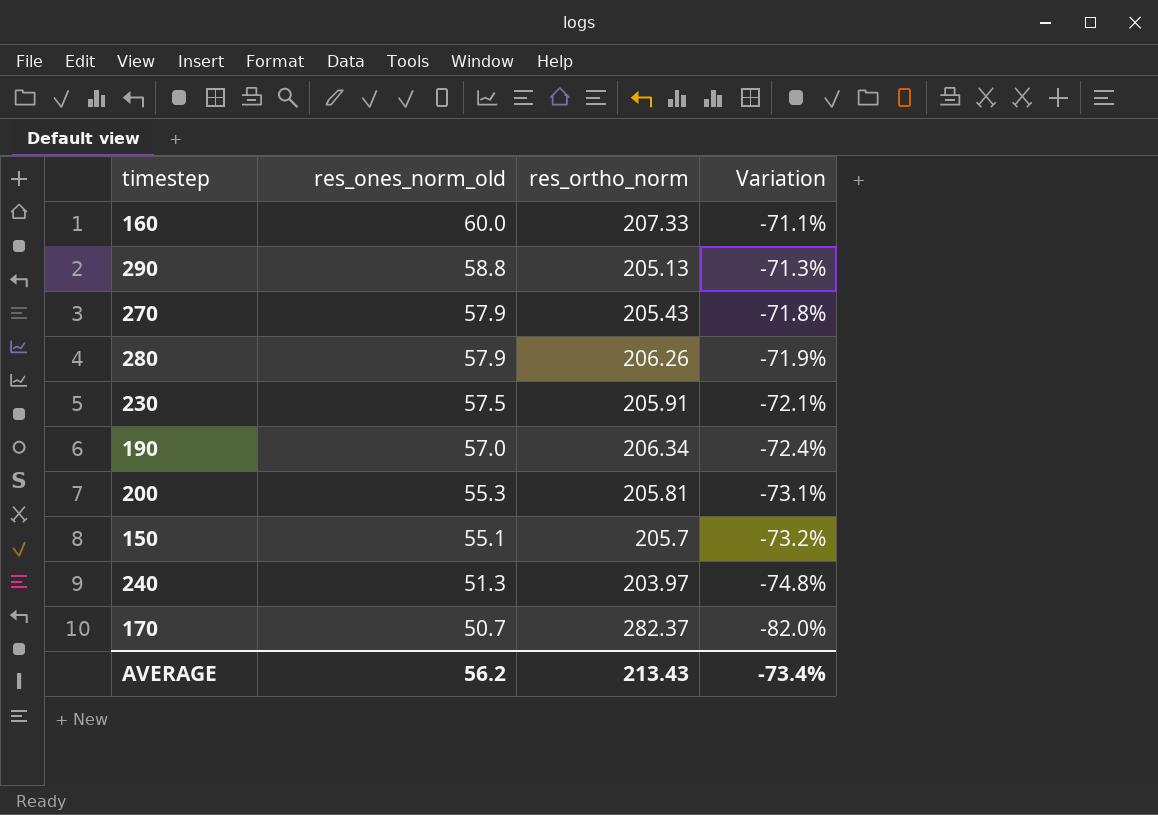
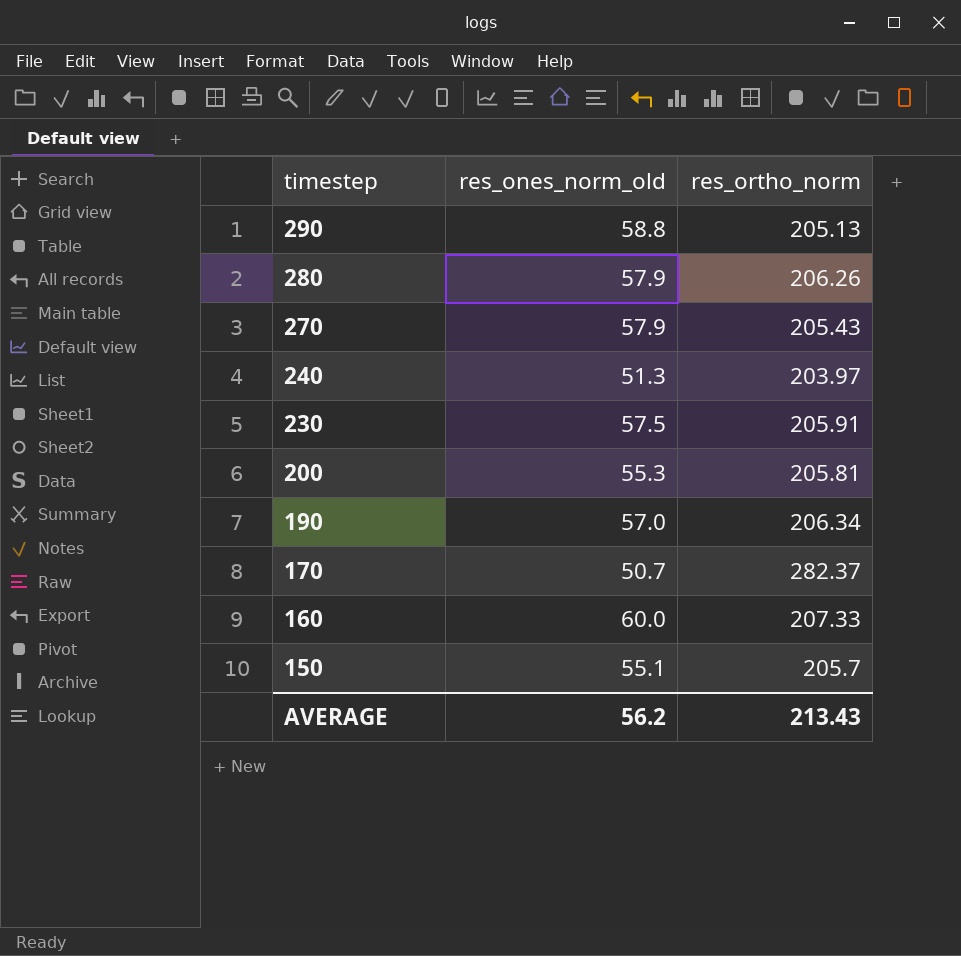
row order: res_ones_norm_old descending -> timestep descending
column Variation | formula: ([res_ones_norm_old] - [res_ortho_norm]) / [res_ortho_norm] -> none

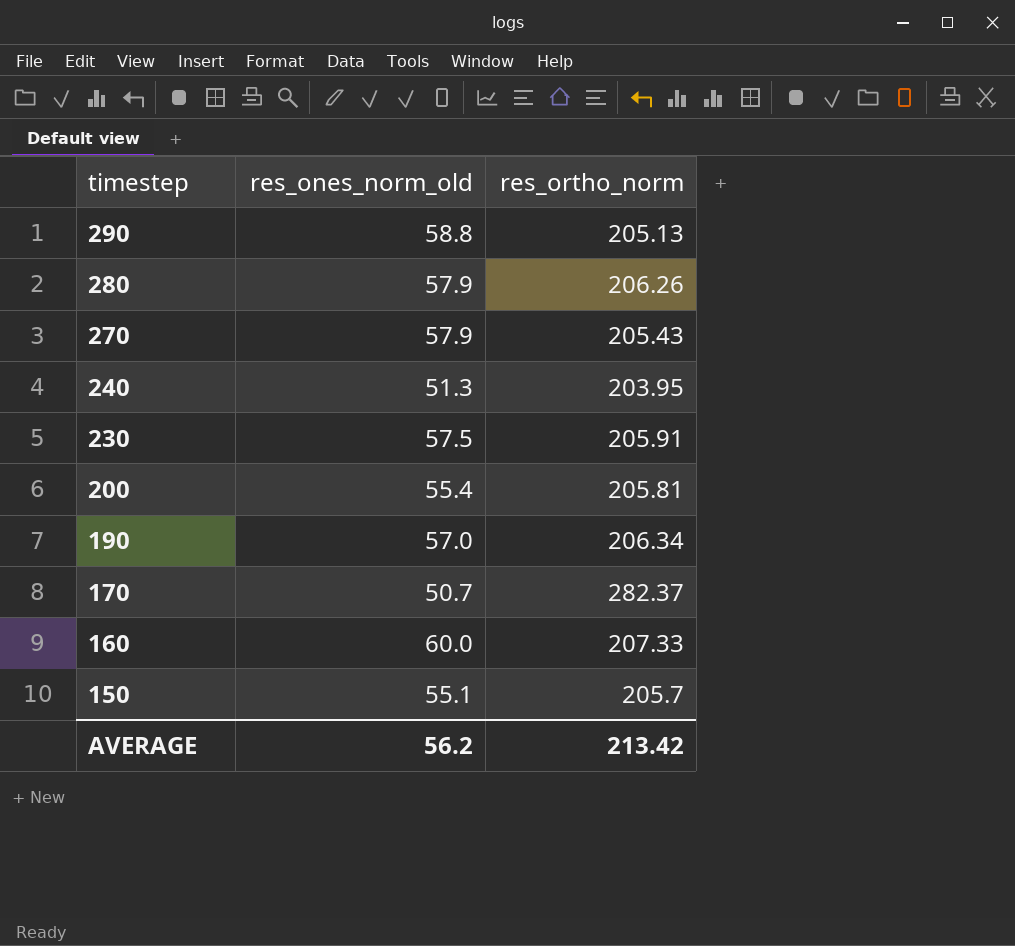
240 | res_ortho_norm: 203.97 -> 203.95
200 | res_ones_norm_old: 55.3 -> 55.4
AVERAGE | res_ortho_norm: 213.43 -> 213.42

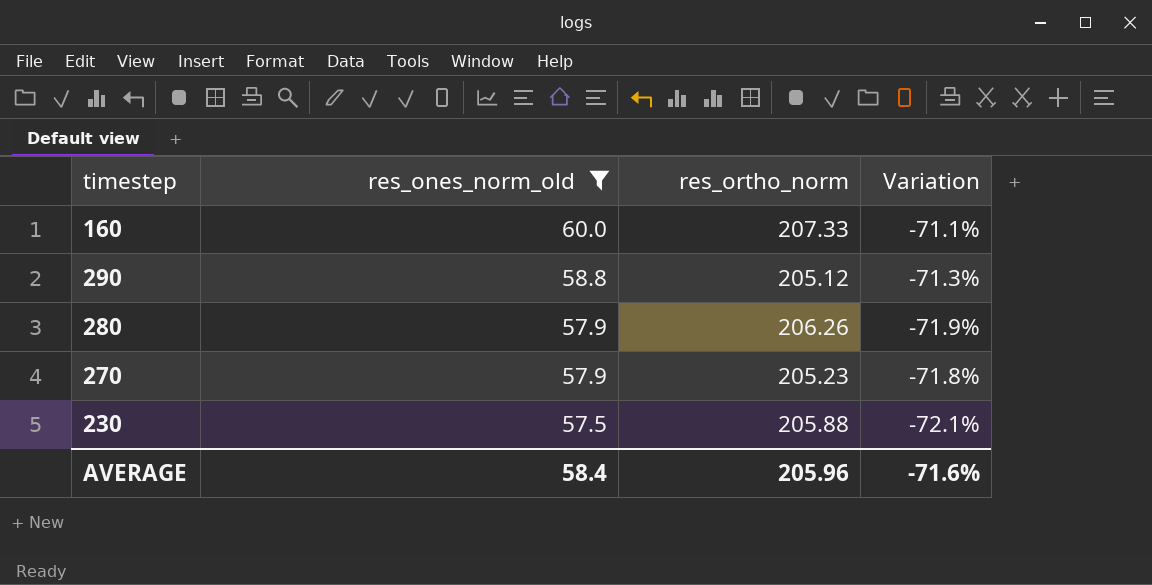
filter: none -> res_ones_norm_old >= 57.5
row order: timestep descending -> res_ones_norm_old descending
column Variation | formula: none -> ([res_ones_norm_old] - [res_ortho_norm]) / [res_ortho_norm]
290 | res_ortho_norm: 205.13 -> 205.12
270 | res_ortho_norm: 205.43 -> 205.23
230 | res_ortho_norm: 205.91 -> 205.88
AVERAGE | res_ones_norm_old: 56.2 -> 58.4
AVERAGE | res_ortho_norm: 213.42 -> 205.96

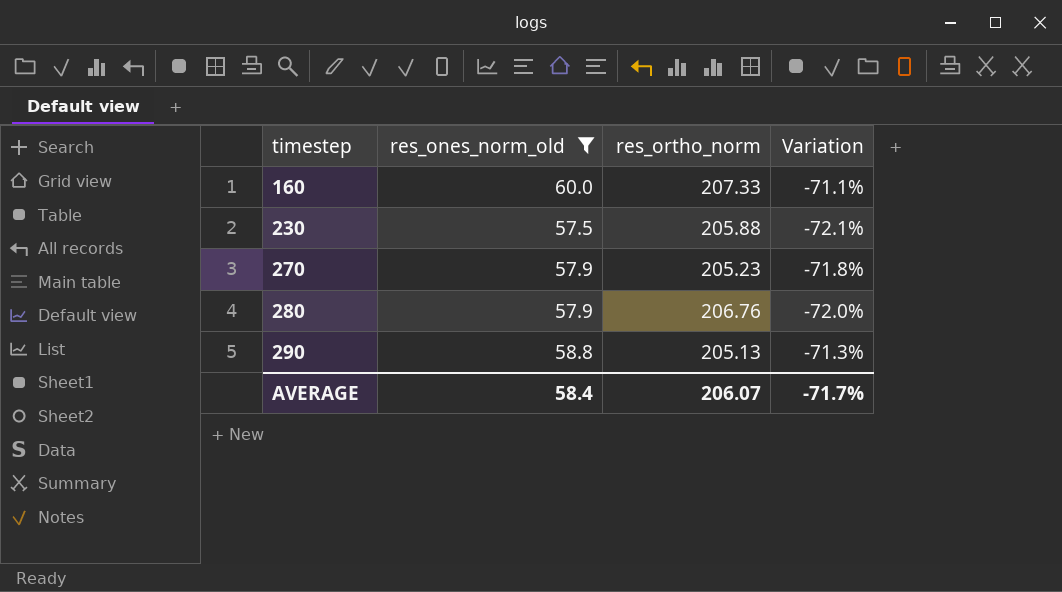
row order: res_ones_norm_old descending -> timestep ascending
280 | res_ortho_norm: 206.26 -> 206.76
280 | Variation: -71.9% -> -72.0%
290 | res_ortho_norm: 205.12 -> 205.13
AVERAGE | res_ortho_norm: 205.96 -> 206.07
AVERAGE | Variation: -71.6% -> -71.7%

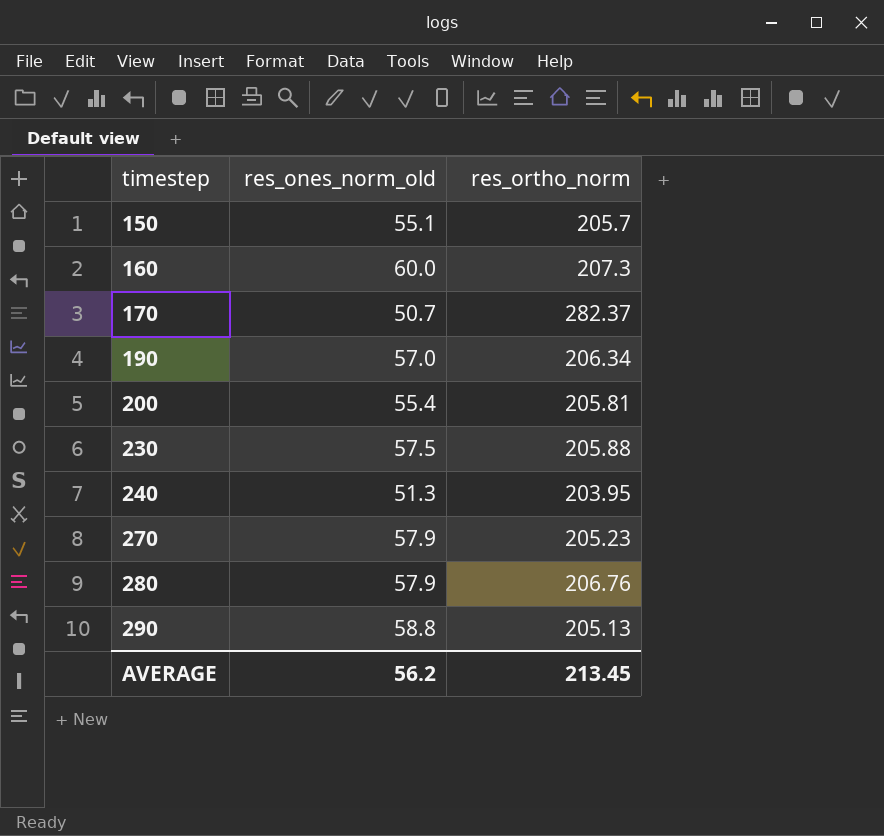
filter: res_ones_norm_old >= 57.5 -> none
column Variation | formula: ([res_ones_norm_old] - [res_ortho_norm]) / [res_ortho_norm] -> none
160 | res_ortho_norm: 207.33 -> 207.3
AVERAGE | res_ones_norm_old: 58.4 -> 56.2
AVERAGE | res_ortho_norm: 206.07 -> 213.45

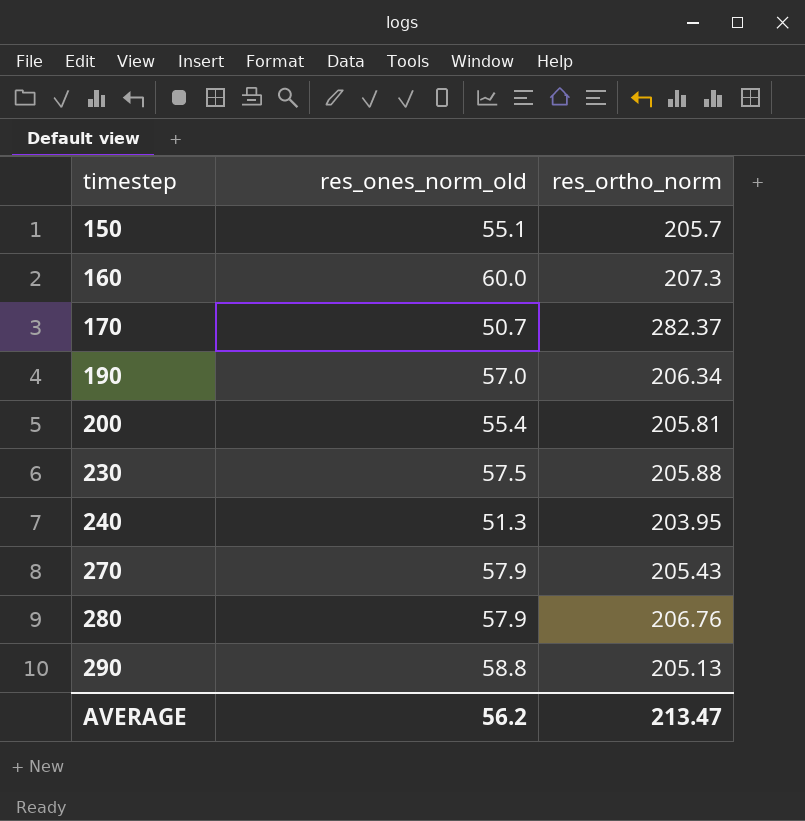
270 | res_ortho_norm: 205.23 -> 205.43
AVERAGE | res_ortho_norm: 213.45 -> 213.47

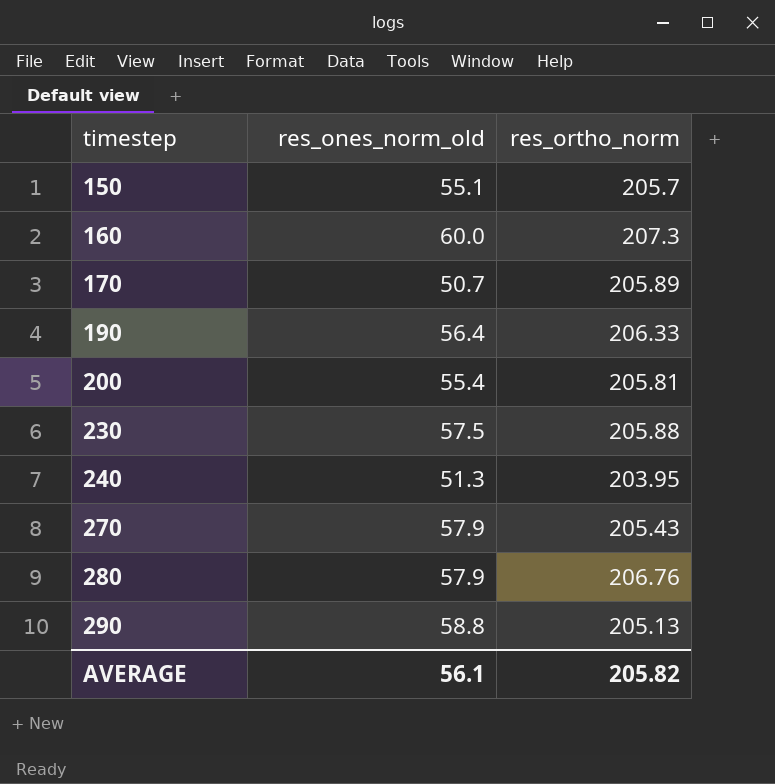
170 | res_ortho_norm: 282.37 -> 205.89
190 | res_ones_norm_old: 57.0 -> 56.4
190 | res_ortho_norm: 206.34 -> 206.33
AVERAGE | res_ones_norm_old: 56.2 -> 56.1
AVERAGE | res_ortho_norm: 213.47 -> 205.82

